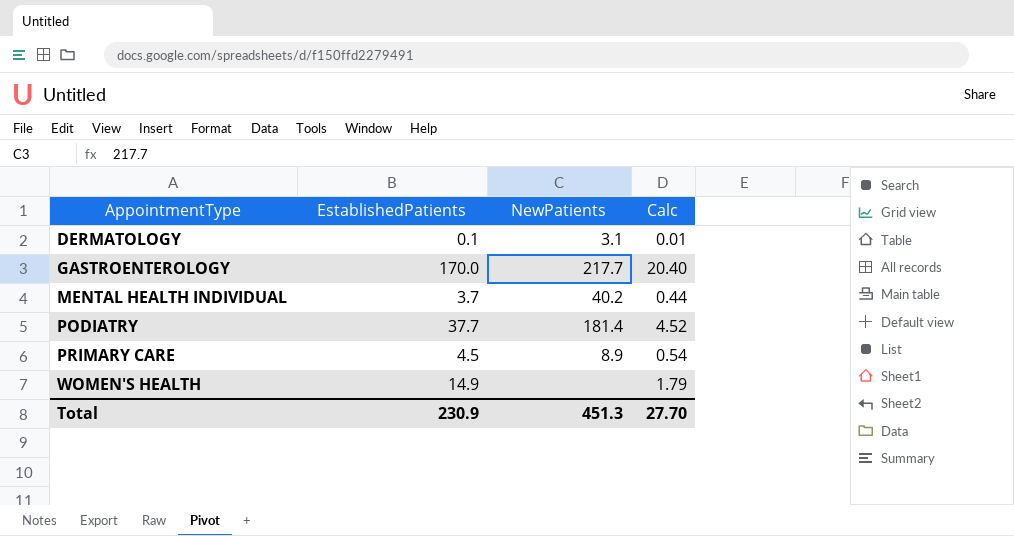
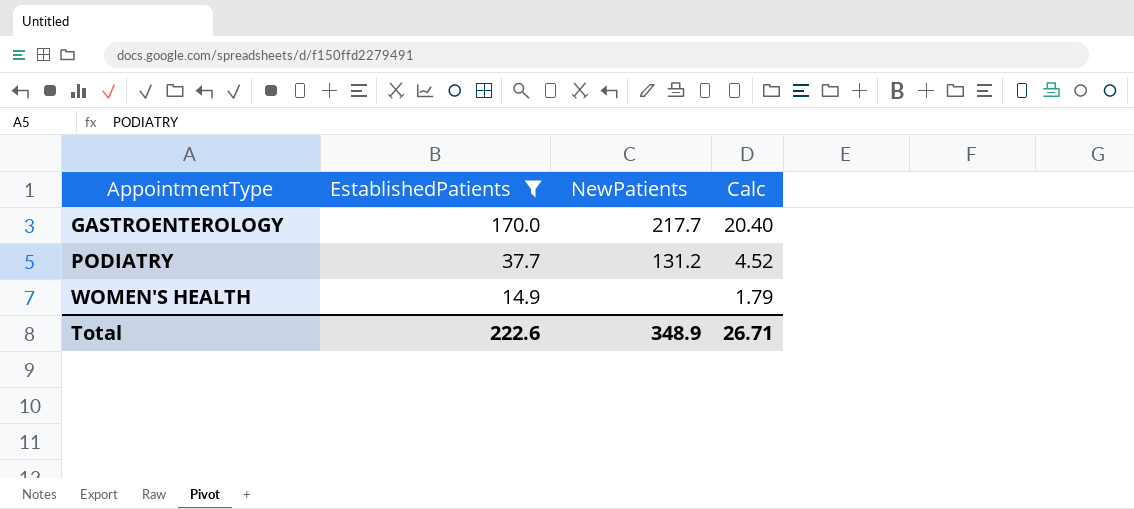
filter: none -> EstablishedPatients >= 14.9
PODIATRY | NewPatients: 181.4 -> 131.2
Total | EstablishedPatients: 230.9 -> 222.6
Total | NewPatients: 451.3 -> 348.9
Total | Calc: 27.70 -> 26.71

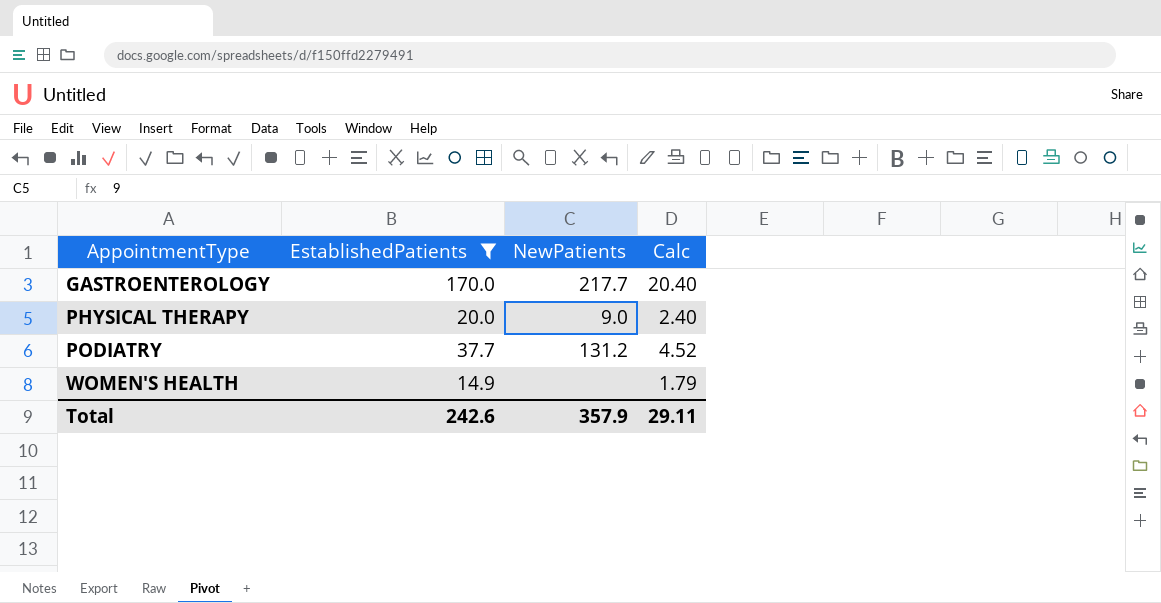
row PHYSICAL THERAPY: none -> 20.0 | 9.0 | 2.40
Total | EstablishedPatients: 222.6 -> 242.6
Total | NewPatients: 348.9 -> 357.9
Total | Calc: 26.71 -> 29.11

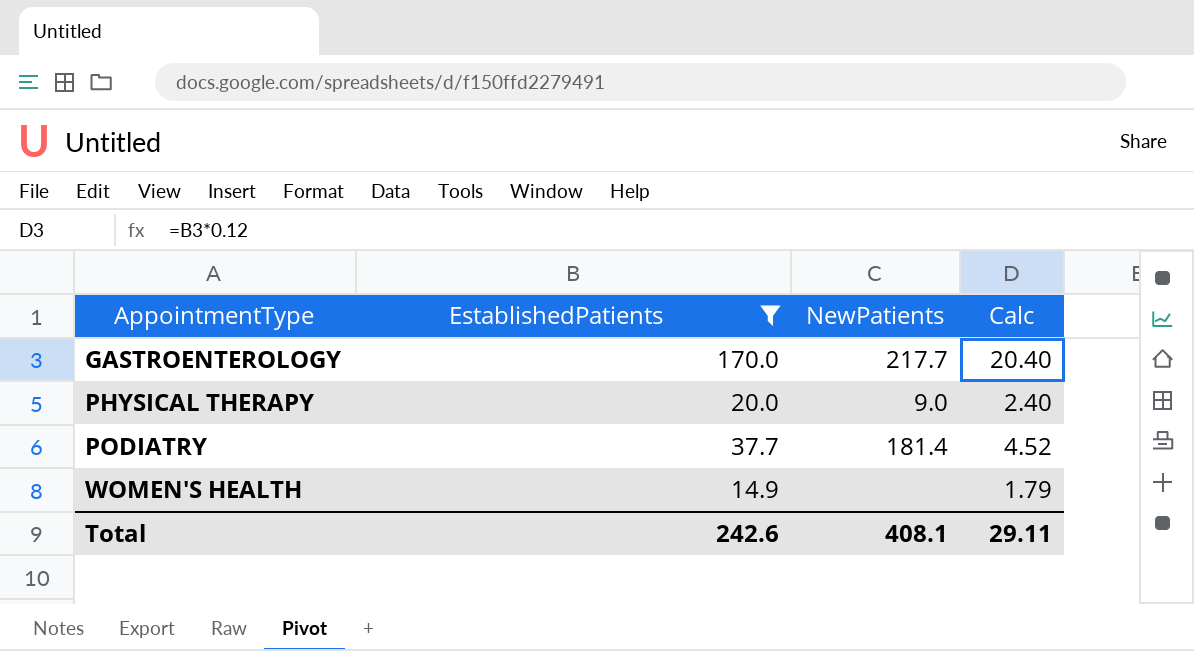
PODIATRY | NewPatients: 131.2 -> 181.4
Total | NewPatients: 357.9 -> 408.1

